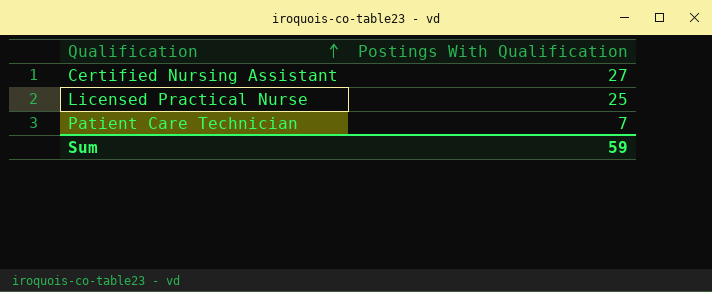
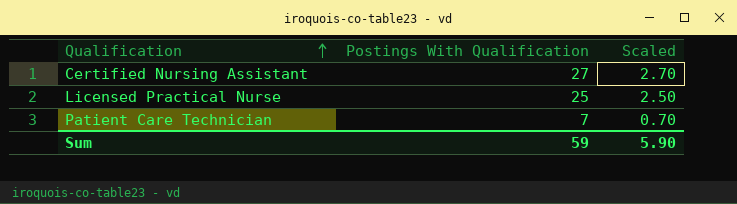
column Scaled | formula: none -> [Postings With Qualification] * 0.1

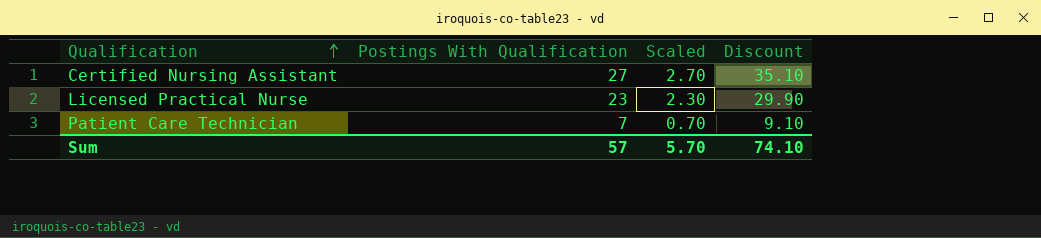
column Discount | formula: none -> [Postings With Qualification] * 1.3
Licensed Practical Nurse | Postings With Qualification: 25 -> 23
Licensed Practical Nurse | Scaled: 2.50 -> 2.30
Sum | Postings With Qualification: 59 -> 57
Sum | Scaled: 5.90 -> 5.70

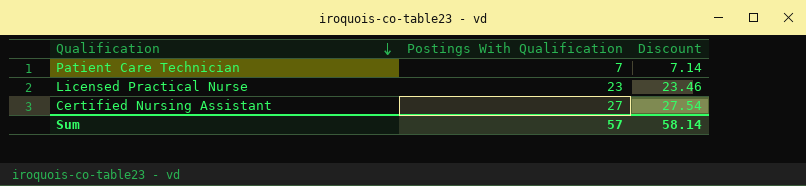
row order: Qualification ascending -> Qualification descending
column Scaled | formula: [Postings With Qualification] * 0.1 -> none
column Discount | formula: [Postings With Qualification] * 1.3 -> [Postings With Qualification] * 1.02
Sum | Discount: 74.10 -> 58.14

